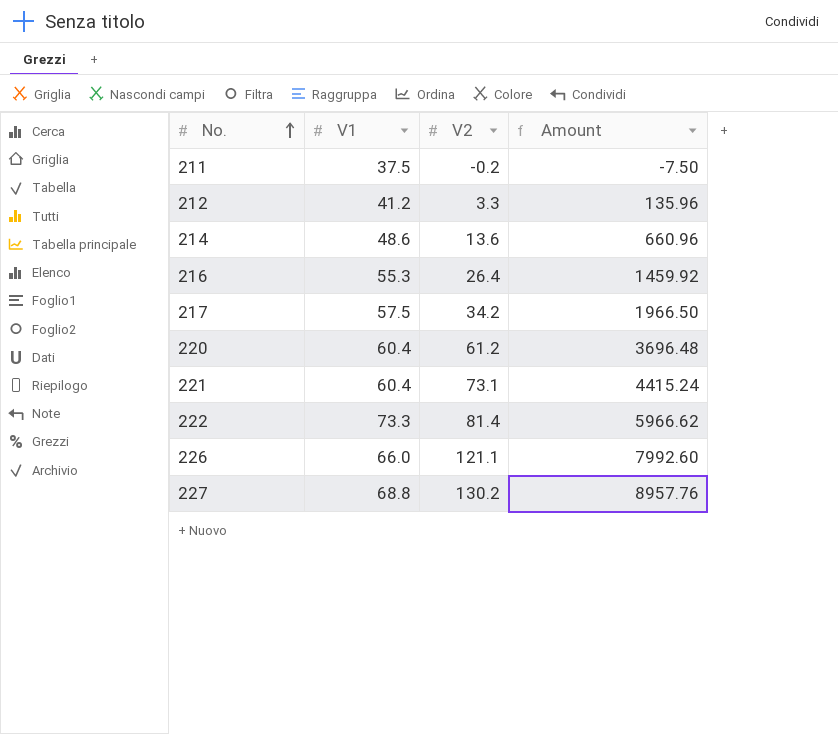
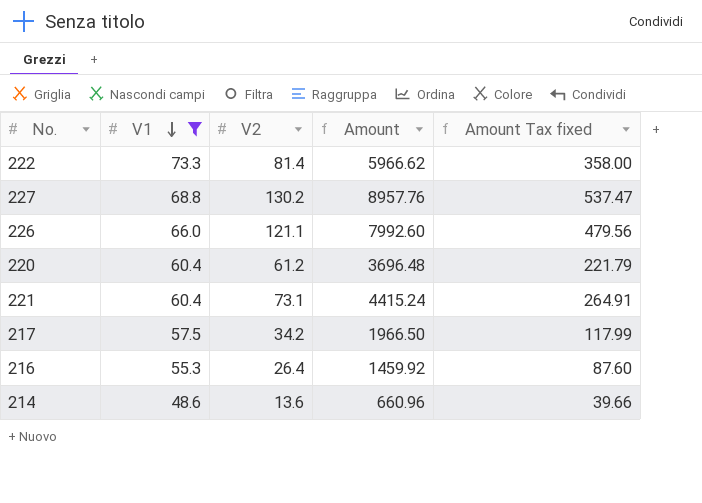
filter: none -> V1 >= 48.6
row order: No. ascending -> V1 descending
column Amount Tax fixed | formula: none -> [Amount] * 0.06

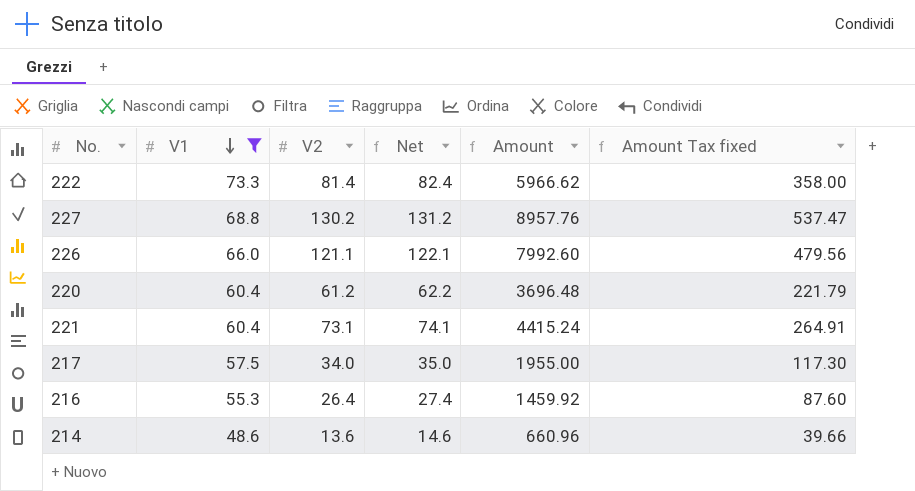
column Net | formula: none -> [V2] + 1
217 | V2: 34.2 -> 34.0
217 | Amount: 1966.50 -> 1955.00
217 | Amount Tax fixed: 117.99 -> 117.30

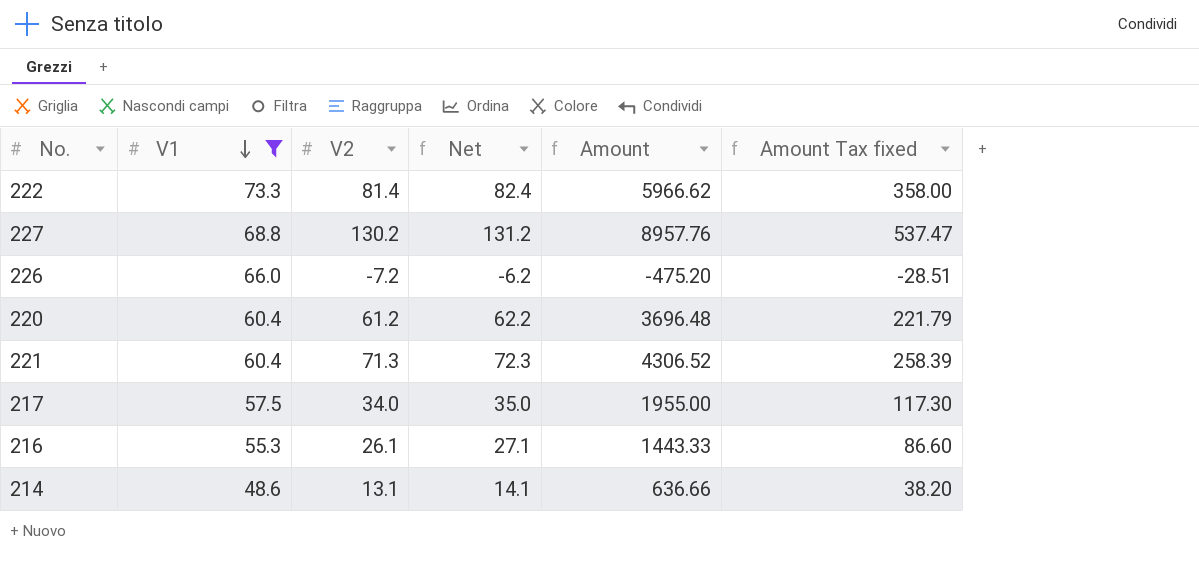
226 | V2: 121.1 -> -7.2
226 | Net: 122.1 -> -6.2
226 | Amount: 7992.60 -> -475.20
226 | Amount Tax fixed: 479.56 -> -28.51
221 | V2: 73.1 -> 71.3
221 | Net: 74.1 -> 72.3
221 | Amount: 4415.24 -> 4306.52
221 | Amount Tax fixed: 264.91 -> 258.39
216 | V2: 26.4 -> 26.1
216 | Net: 27.4 -> 27.1
216 | Amount: 1459.92 -> 1443.33
216 | Amount Tax fixed: 87.60 -> 86.60
214 | V2: 13.6 -> 13.1
214 | Net: 14.6 -> 14.1
214 | Amount: 660.96 -> 636.66
214 | Amount Tax fixed: 39.66 -> 38.20

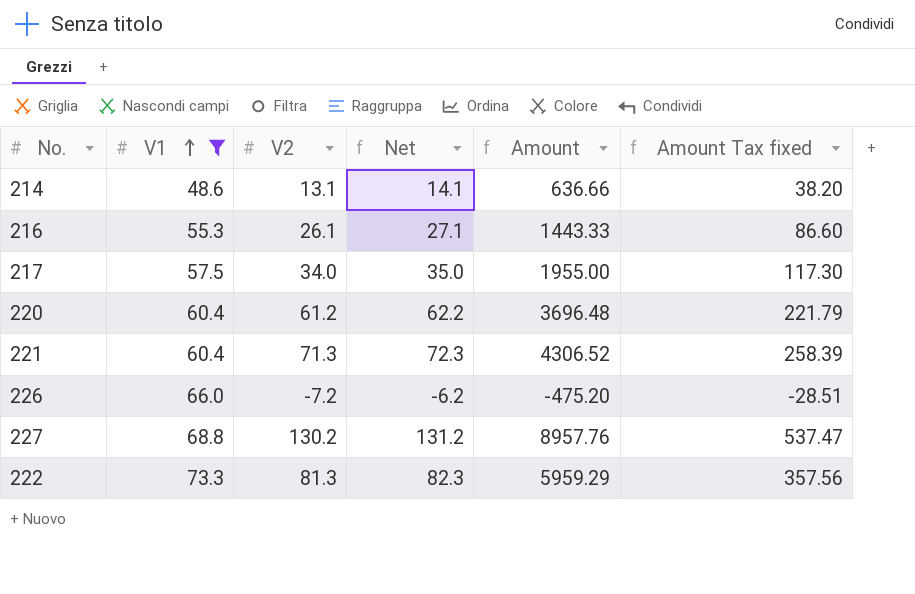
row order: V1 descending -> V1 ascending
222 | V2: 81.4 -> 81.3
222 | Net: 82.4 -> 82.3
222 | Amount: 5966.62 -> 5959.29
222 | Amount Tax fixed: 358.00 -> 357.56

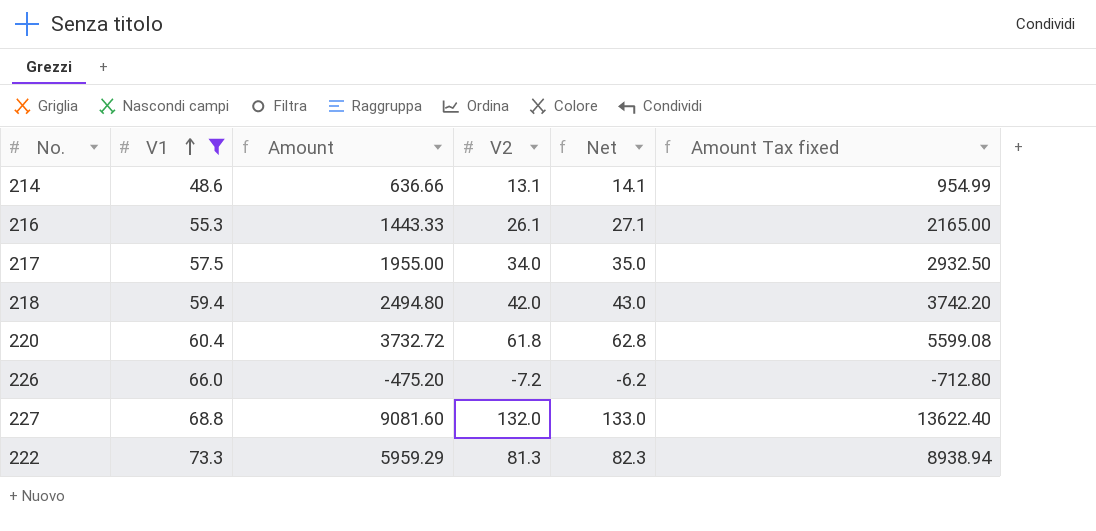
column Amount | position: 5 -> 3
column Amount Tax fixed | formula: [Amount] * 0.06 -> [Amount] * 1.5
row 221: 60.4 | 71.3 | 72.3 | 4306.52 | 258.39 -> none
row 218: none -> 59.4 | 2494.80 | 42.0 | 43.0 | 3742.20
220 | Amount: 3696.48 -> 3732.72
220 | V2: 61.2 -> 61.8
220 | Net: 62.2 -> 62.8
227 | Amount: 8957.76 -> 9081.60
227 | V2: 130.2 -> 132.0
227 | Net: 131.2 -> 133.0

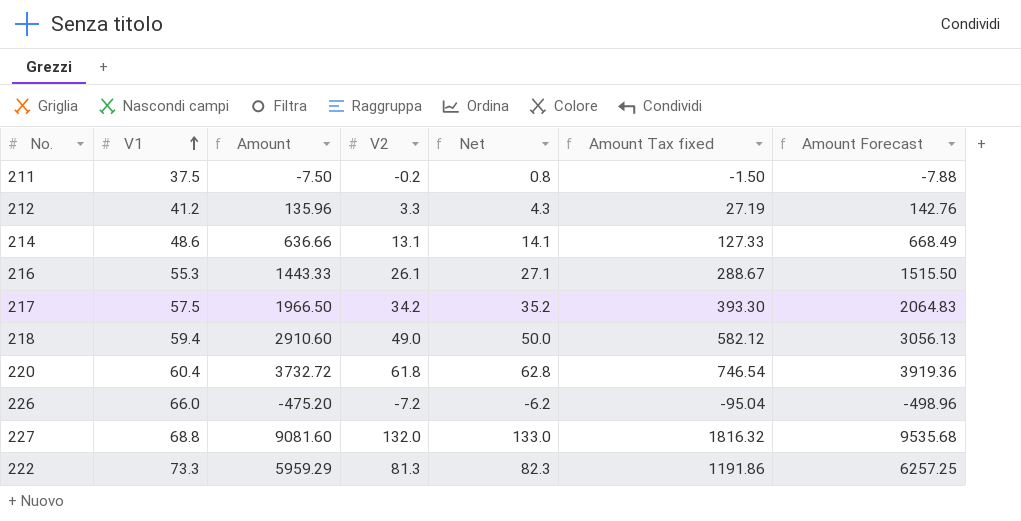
filter: V1 >= 48.6 -> none
column Amount Tax fixed | formula: [Amount] * 1.5 -> [Amount] * 0.2
column Amount Forecast | formula: none -> [Amount] * 1.05
217 | Amount: 1955.00 -> 1966.50
217 | V2: 34.0 -> 34.2
217 | Net: 35.0 -> 35.2
218 | Amount: 2494.80 -> 2910.60
218 | V2: 42.0 -> 49.0
218 | Net: 43.0 -> 50.0

